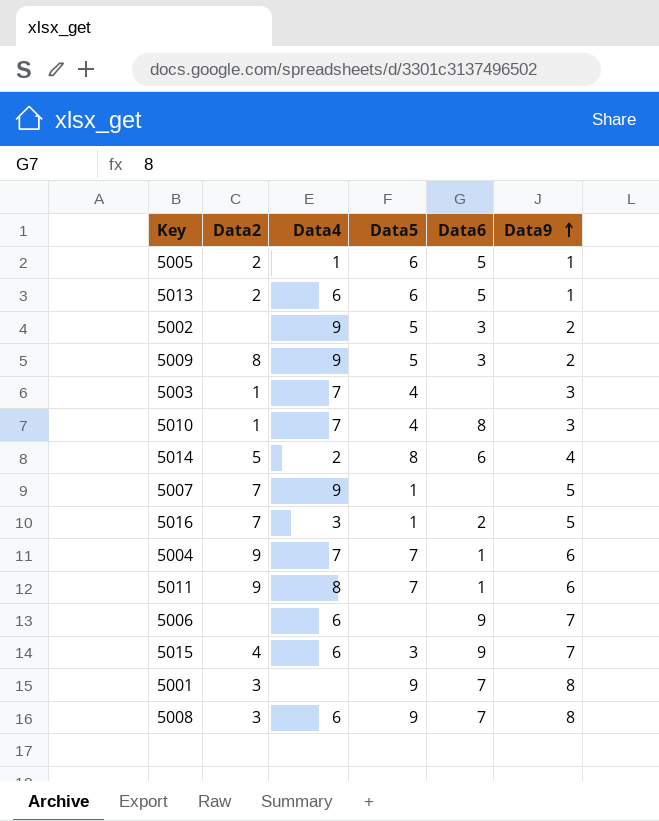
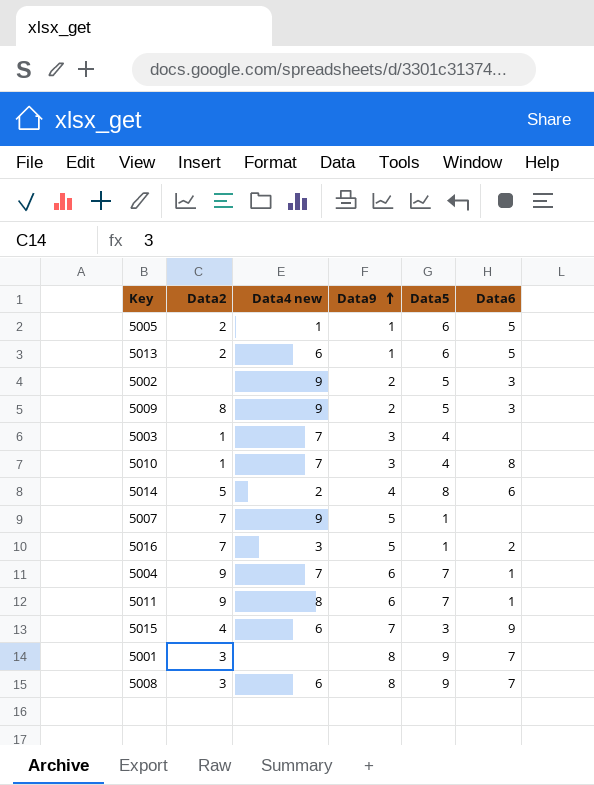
column name: Data4 -> Data4 new
column Data9 | position: 6 -> 4
row 5006: none | 6 | none | 9 | 7 -> none

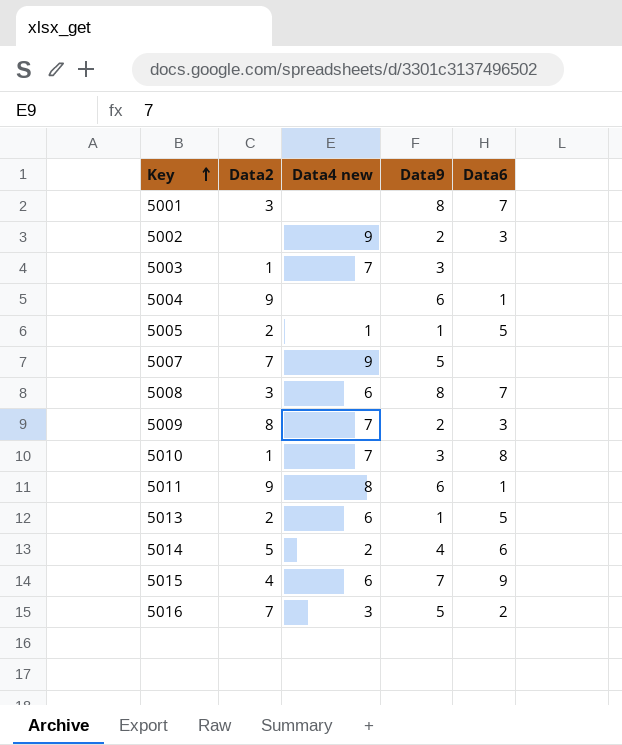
row order: Data9 ascending -> Key ascending
column Data5 | position: 5 -> none
5004 | Data4 new: 7 -> none
5009 | Data4 new: 9 -> 7

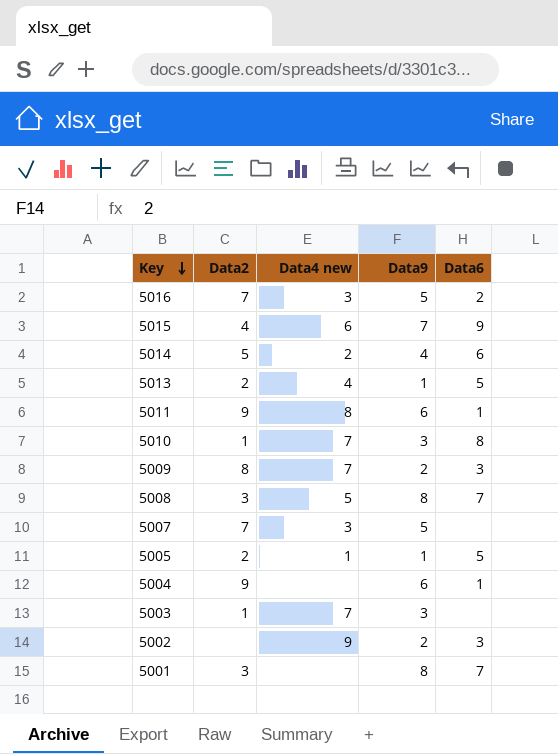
row order: Key ascending -> Key descending
5013 | Data4 new: 6 -> 4
5008 | Data4 new: 6 -> 5
5007 | Data4 new: 9 -> 3

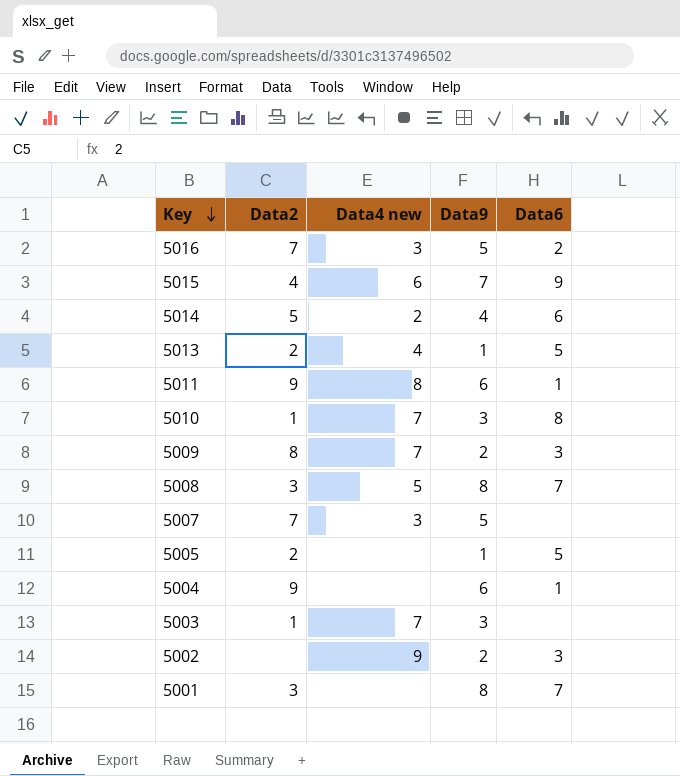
5005 | Data4 new: 1 -> none

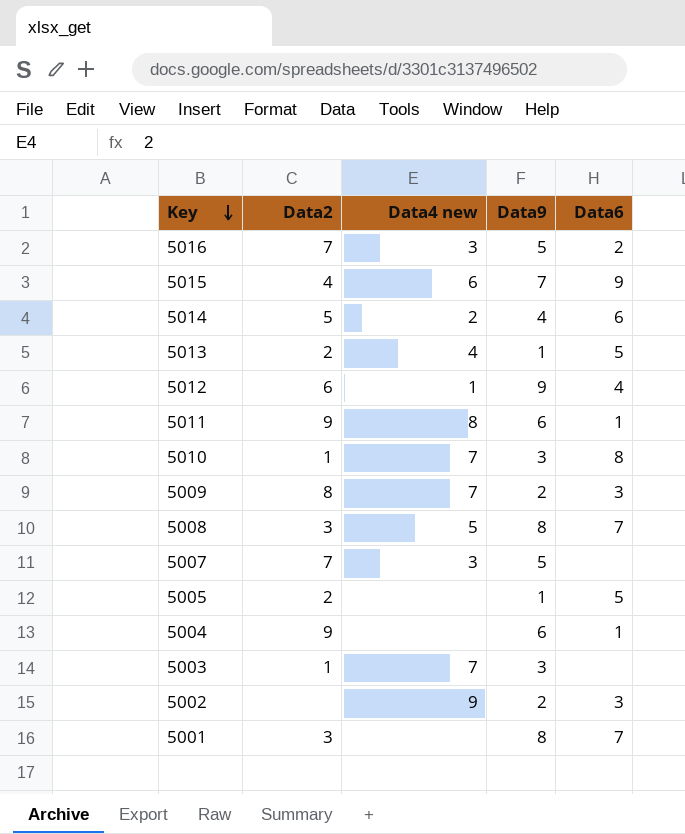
row 5012: none -> 6 | 1 | 9 | 4

